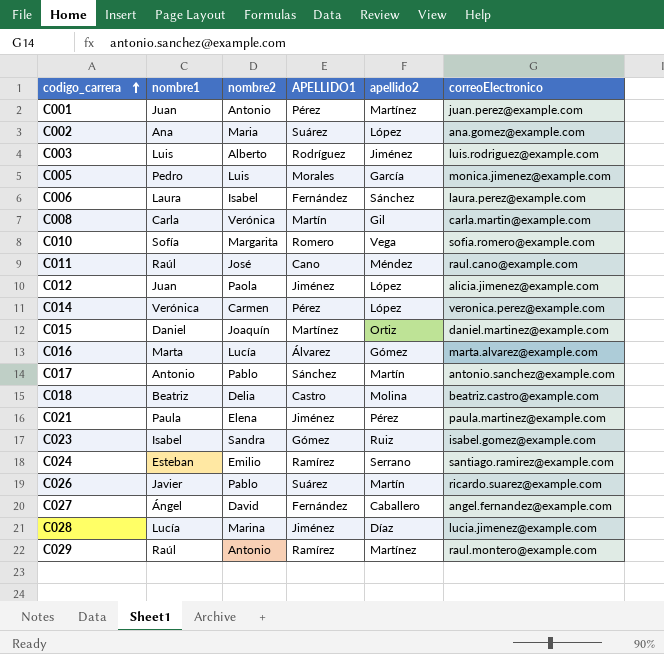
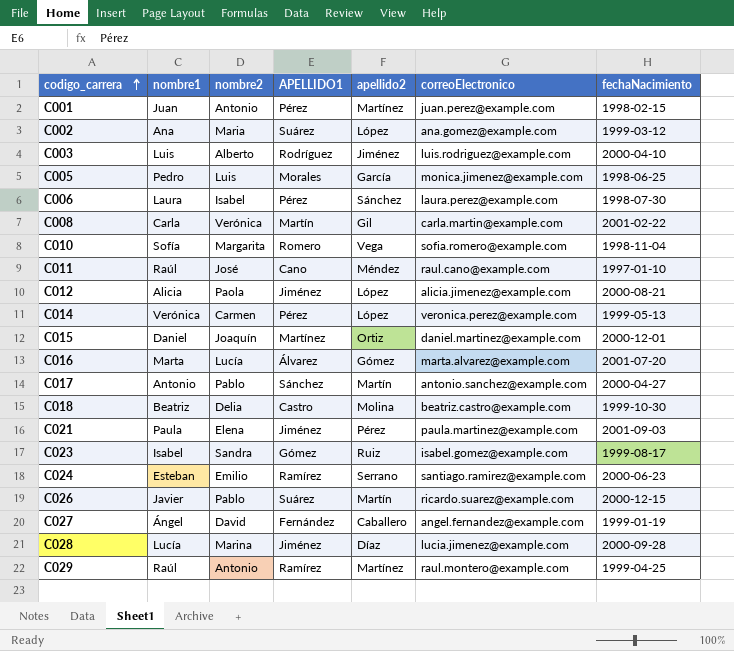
column fechaNacimiento | position: none -> 7
C006 | APELLIDO1: Fernández -> Pérez
C012 | nombre1: Juan -> Alicia

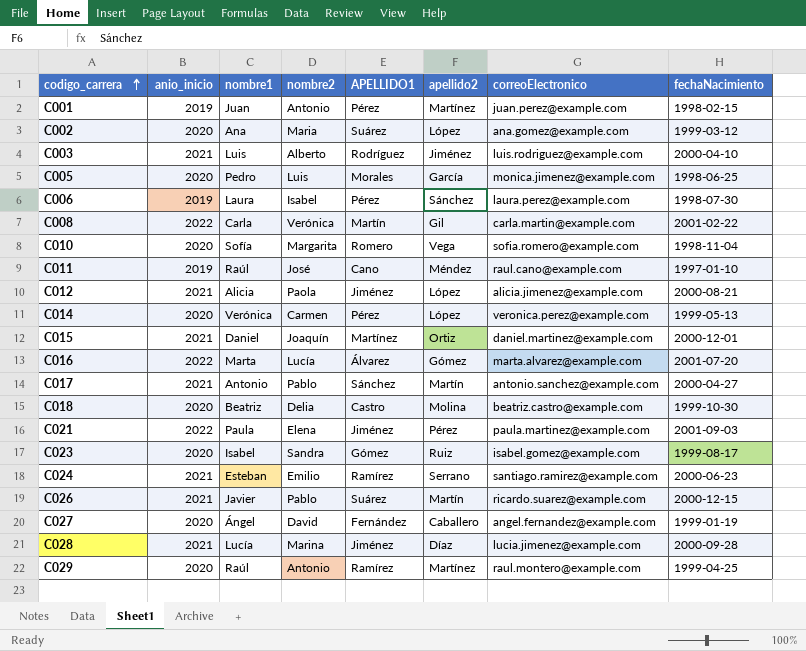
column anio_inicio | position: none -> 2

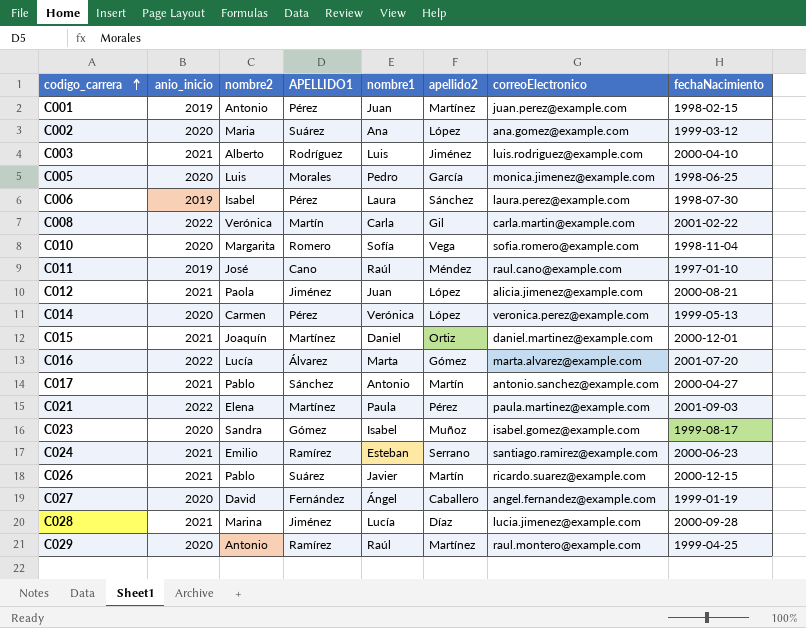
column nombre1 | position: 3 -> 5
row C018: 2020 | Beatriz | Delia | Castro | Molina | beatriz.castro@example.com | 1999-10-30 -> none
C012 | nombre1: Alicia -> Juan
C021 | APELLIDO1: Jiménez -> Martínez
C023 | apellido2: Ruiz -> Muñoz

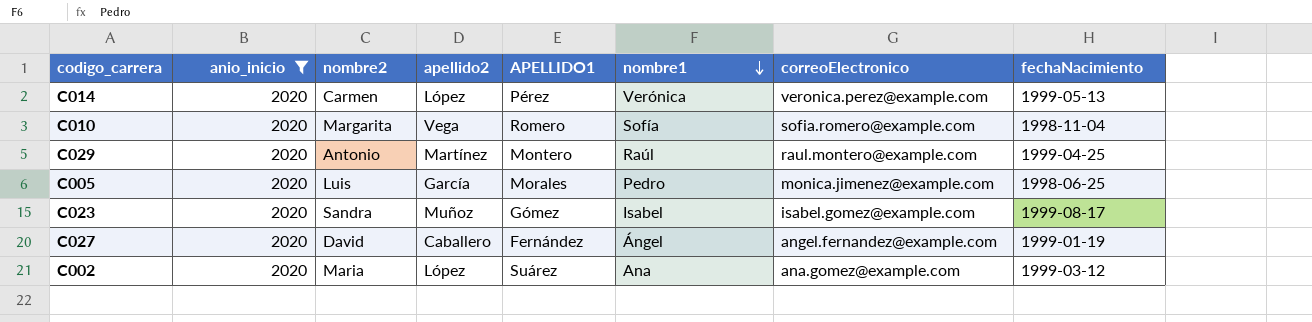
filter: none -> anio_inicio = 2020
row order: codigo_carrera ascending -> nombre1 descending
column apellido2 | position: 6 -> 4
C029 | APELLIDO1: Ramírez -> Montero

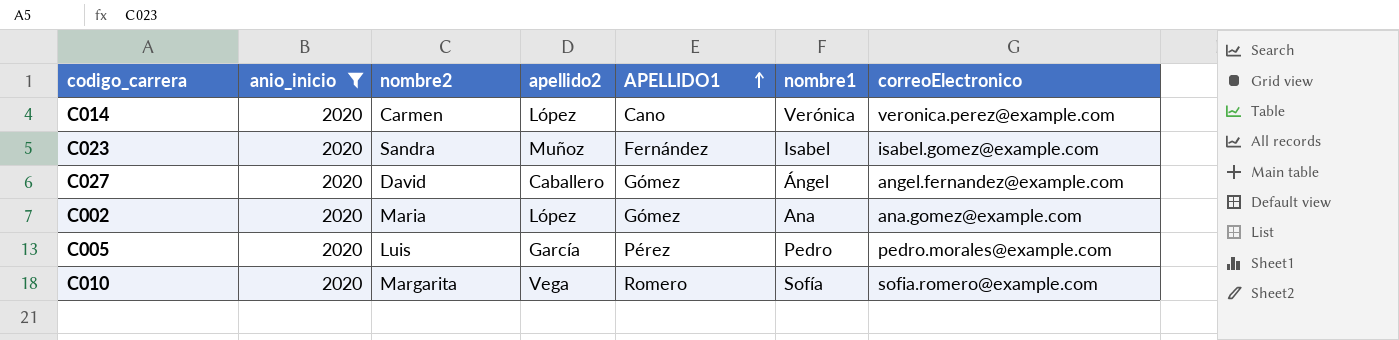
row order: nombre1 descending -> APELLIDO1 ascending
column fechaNacimiento | position: 8 -> none
row C029: 2020 | Antonio | Martínez | Montero | Raúl | raul.montero@example.com | 1999-04-25 -> none
C014 | APELLIDO1: Pérez -> Cano
C023 | APELLIDO1: Gómez -> Fernández
C027 | APELLIDO1: Fernández -> Gómez
C002 | APELLIDO1: Suárez -> Gómez
C005 | APELLIDO1: Morales -> Pérez
C005 | correoElectronico: monica.jimenez@example.com -> pedro.morales@example.com

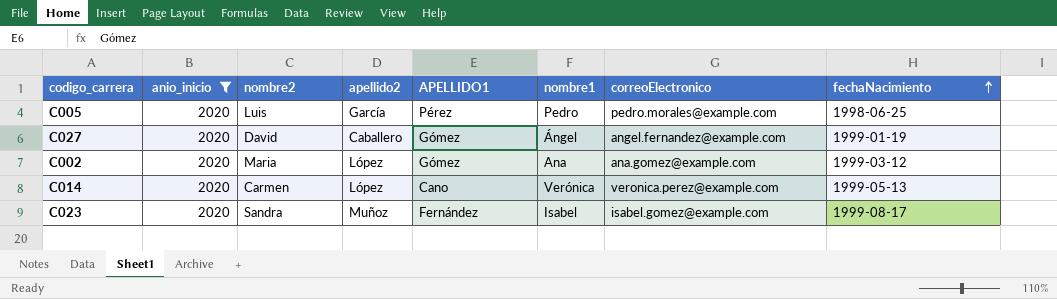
row order: APELLIDO1 ascending -> fechaNacimiento ascending
column fechaNacimiento | position: none -> 8
row C010: 2020 | Margarita | Vega | Romero | Sofía | sofia.romero@example.com -> none

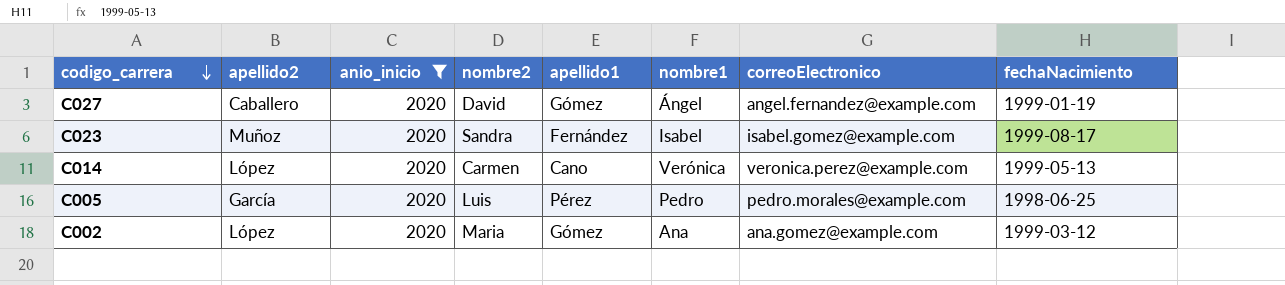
row order: fechaNacimiento ascending -> codigo_carrera descending
column apellido2 | position: 4 -> 2
column name: APELLIDO1 -> apellido1

